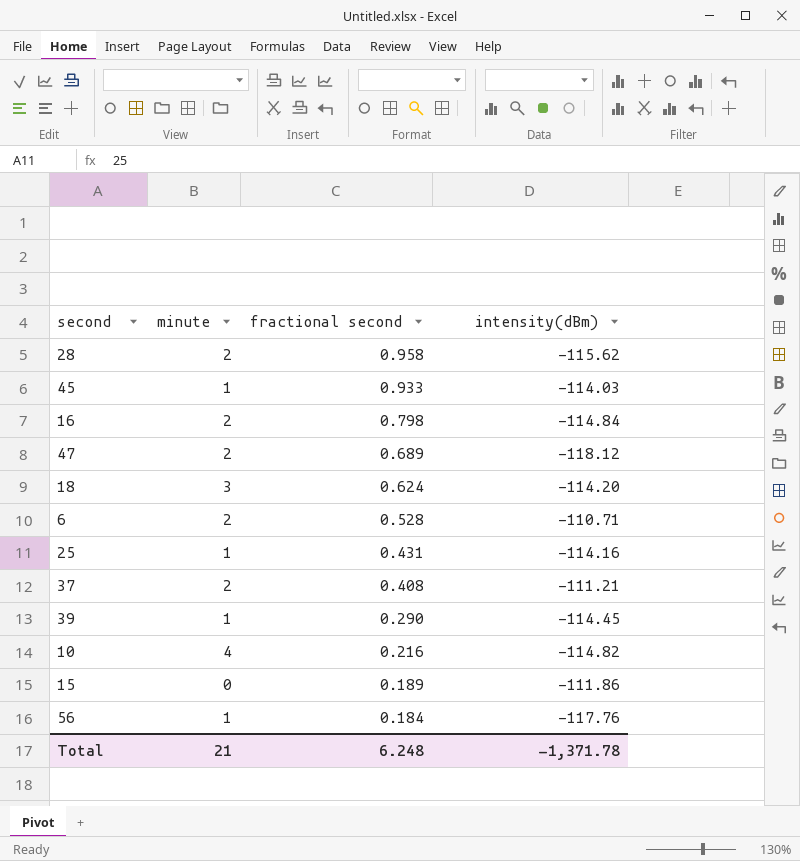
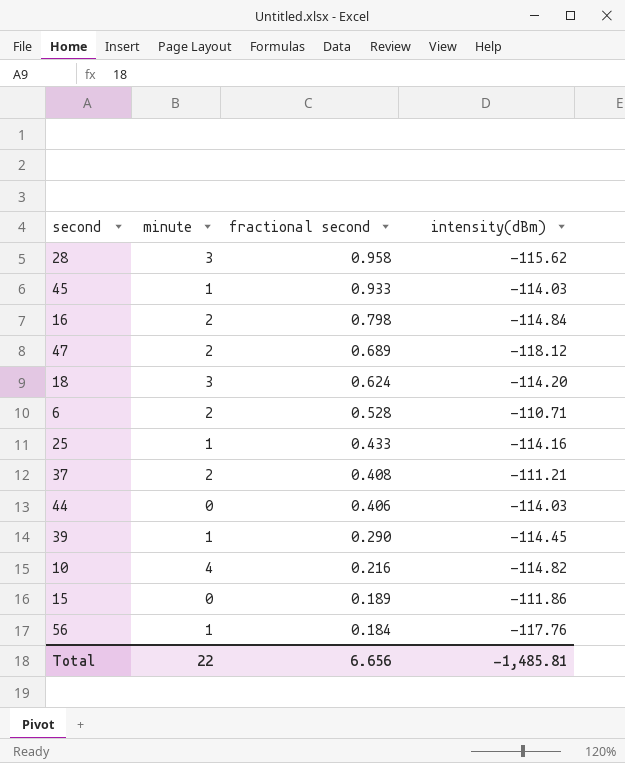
28 | minute: 2 -> 3
25 | fractional second: 0.431 -> 0.433
row 44: none -> 0 | 0.406 | -114.03
Total | minute: 21 -> 22
Total | fractional second: 6.248 -> 6.656
Total | intensity(dBm): -1,371.78 -> -1,485.81

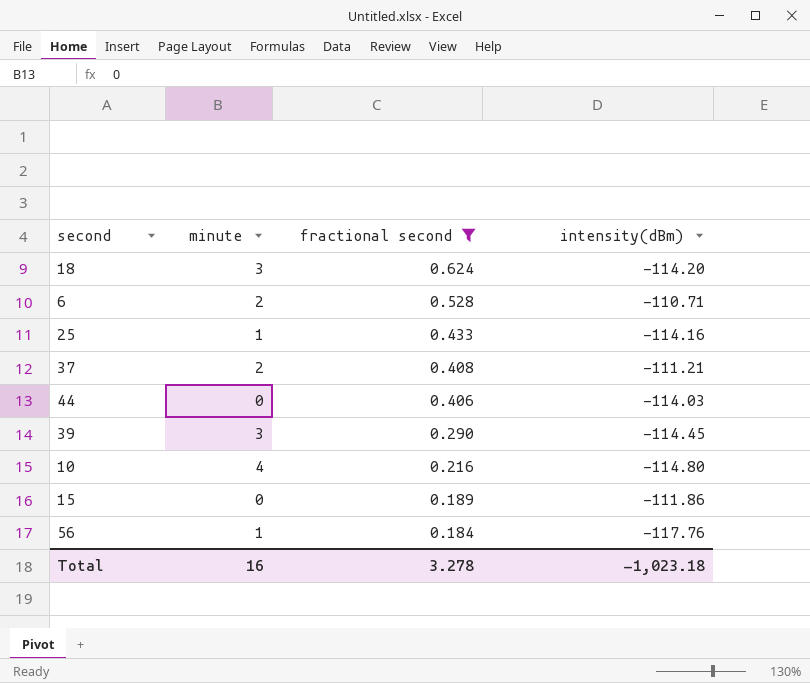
filter: none -> fractional second <= 0.624
39 | minute: 1 -> 3
10 | intensity(dBm): -114.82 -> -114.80
Total | minute: 22 -> 16
Total | fractional second: 6.656 -> 3.278
Total | intensity(dBm): -1,485.81 -> -1,023.18

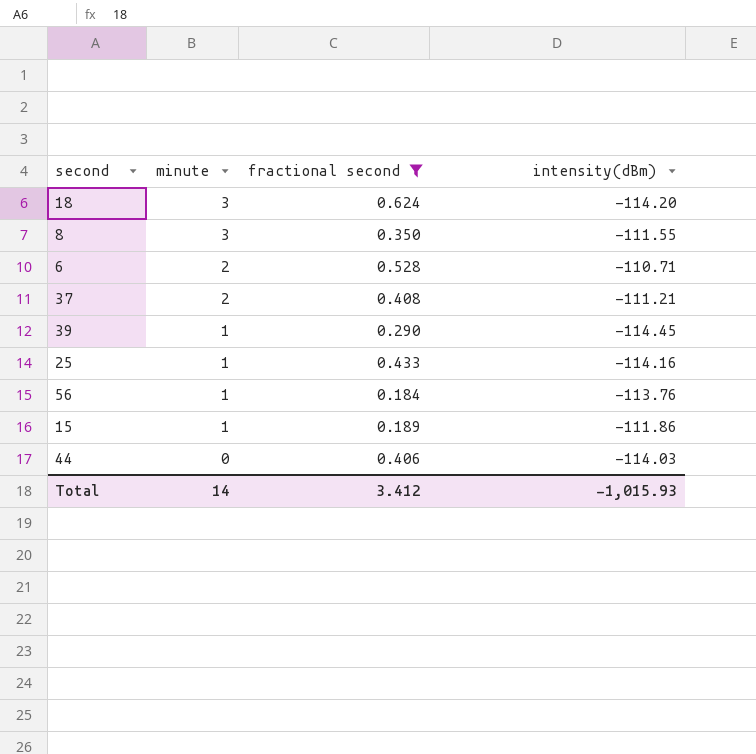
row order: fractional second descending -> minute descending
row 10: 4 | 0.216 | -114.80 -> none
row 8: none -> 3 | 0.350 | -111.55
39 | minute: 3 -> 1
56 | intensity(dBm): -117.76 -> -113.76
15 | minute: 0 -> 1
Total | minute: 16 -> 14
Total | fractional second: 3.278 -> 3.412
Total | intensity(dBm): -1,023.18 -> -1,015.93

